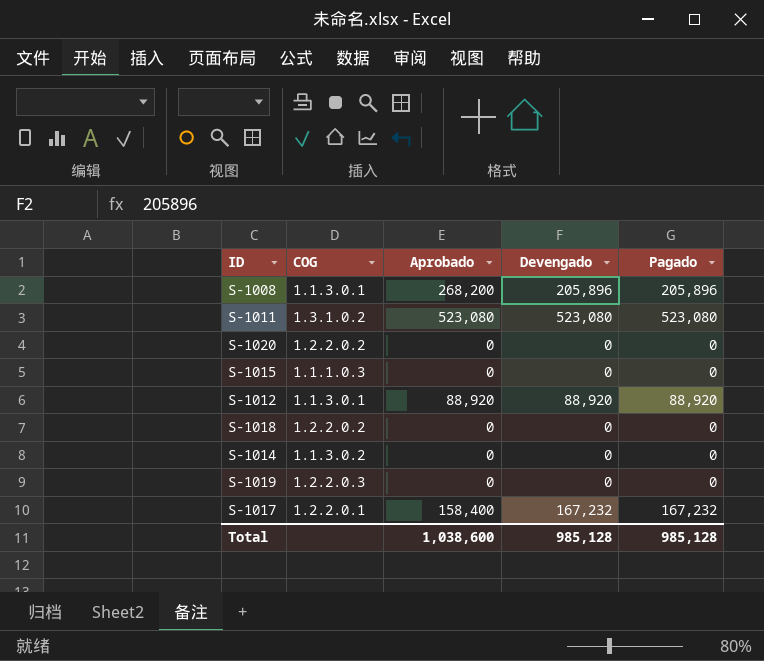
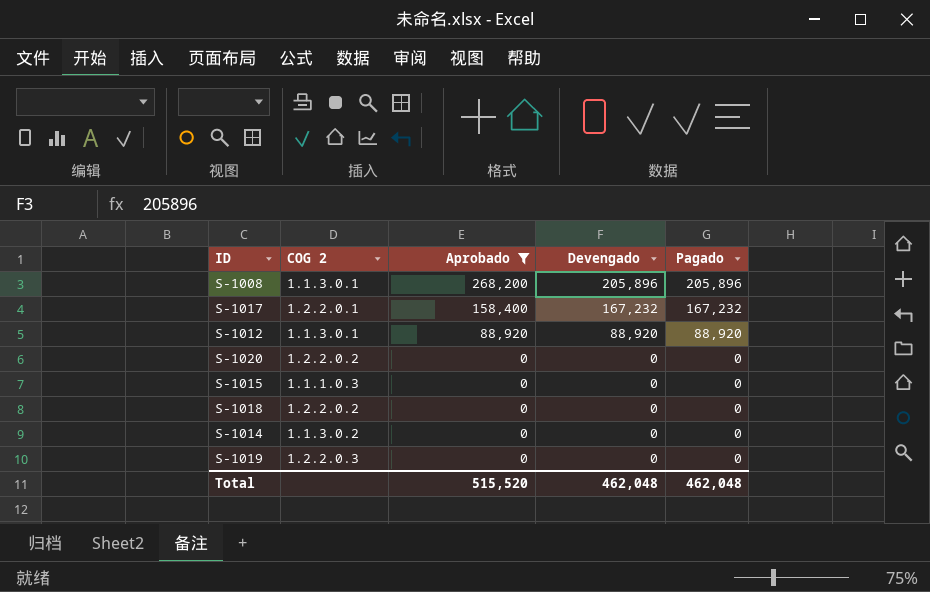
filter: none -> Aprobado != 523,080
row order: none -> Aprobado descending
column name: COG -> COG 2
Total | Aprobado: 1,038,600 -> 515,520
Total | Devengado: 985,128 -> 462,048
Total | Pagado: 985,128 -> 462,048

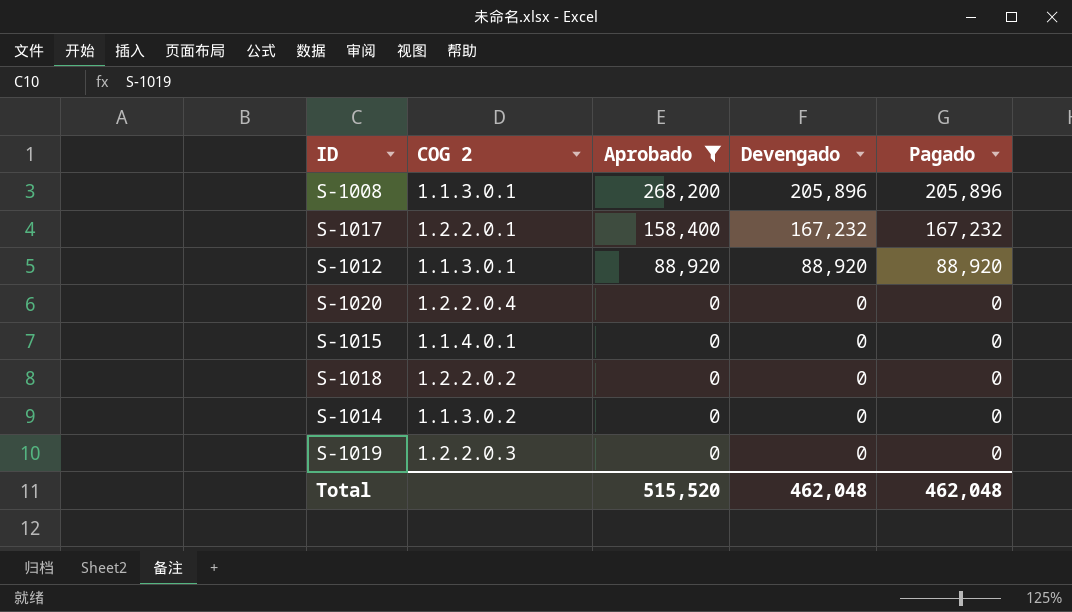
S-1020 | COG 2: 1.2.2.0.2 -> 1.2.2.0.4
S-1015 | COG 2: 1.1.1.0.3 -> 1.1.4.0.1

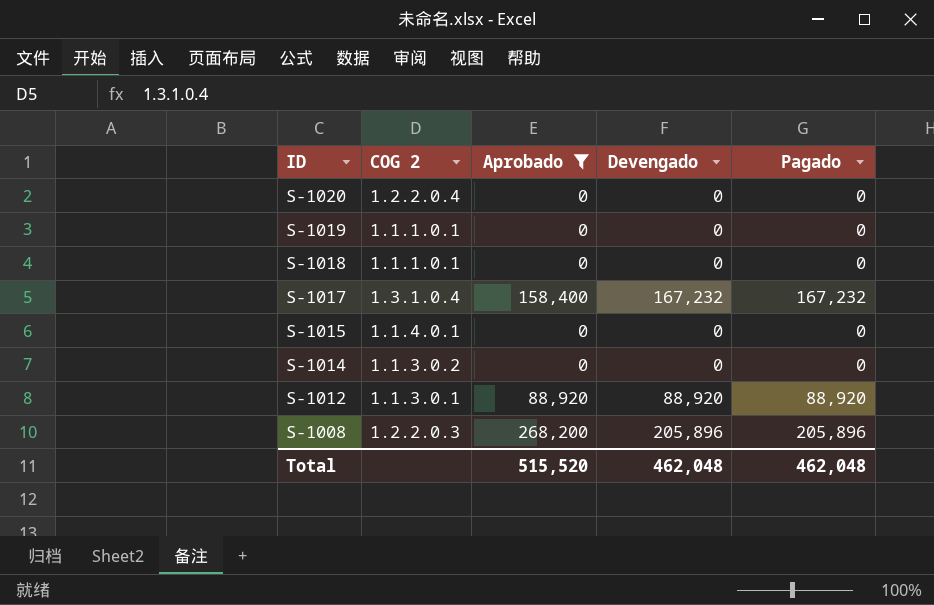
row order: Aprobado descending -> ID descending
S-1019 | COG 2: 1.2.2.0.3 -> 1.1.1.0.1
S-1018 | COG 2: 1.2.2.0.2 -> 1.1.1.0.1
S-1017 | COG 2: 1.2.2.0.1 -> 1.3.1.0.4
S-1008 | COG 2: 1.1.3.0.1 -> 1.2.2.0.3

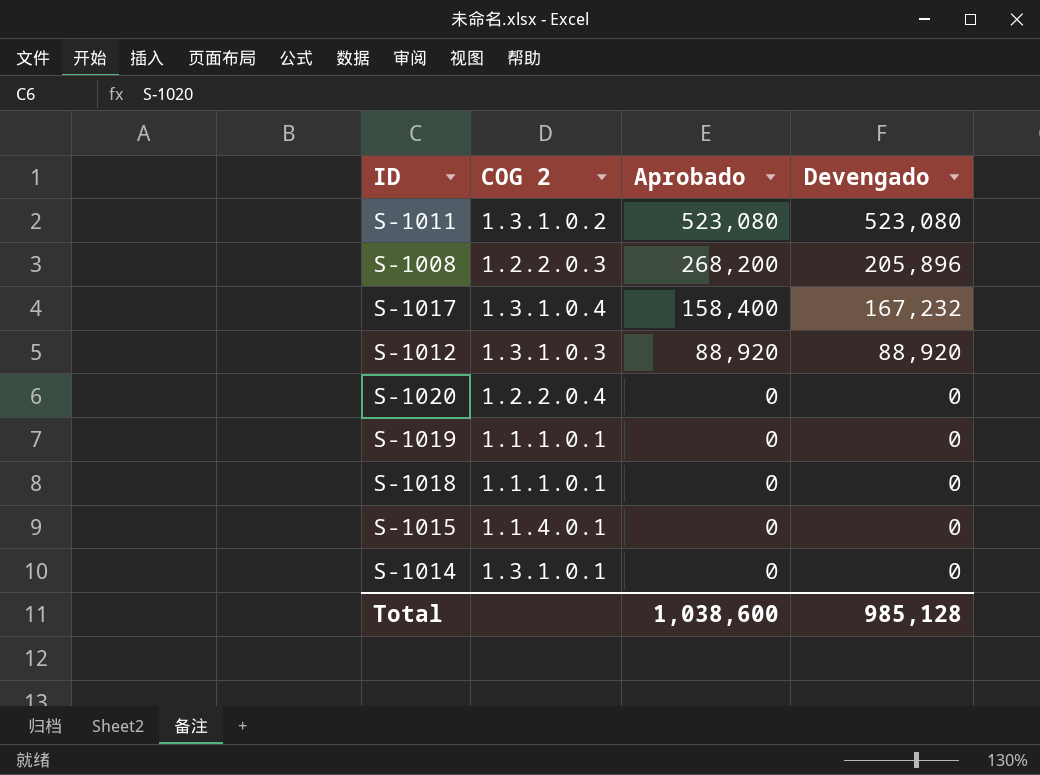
filter: Aprobado != 523,080 -> none
row order: ID descending -> Aprobado descending
column Pagado | position: 5 -> none
S-1012 | COG 2: 1.1.3.0.1 -> 1.3.1.0.3
S-1014 | COG 2: 1.1.3.0.2 -> 1.3.1.0.1
Total | Aprobado: 515,520 -> 1,038,600
Total | Devengado: 462,048 -> 985,128

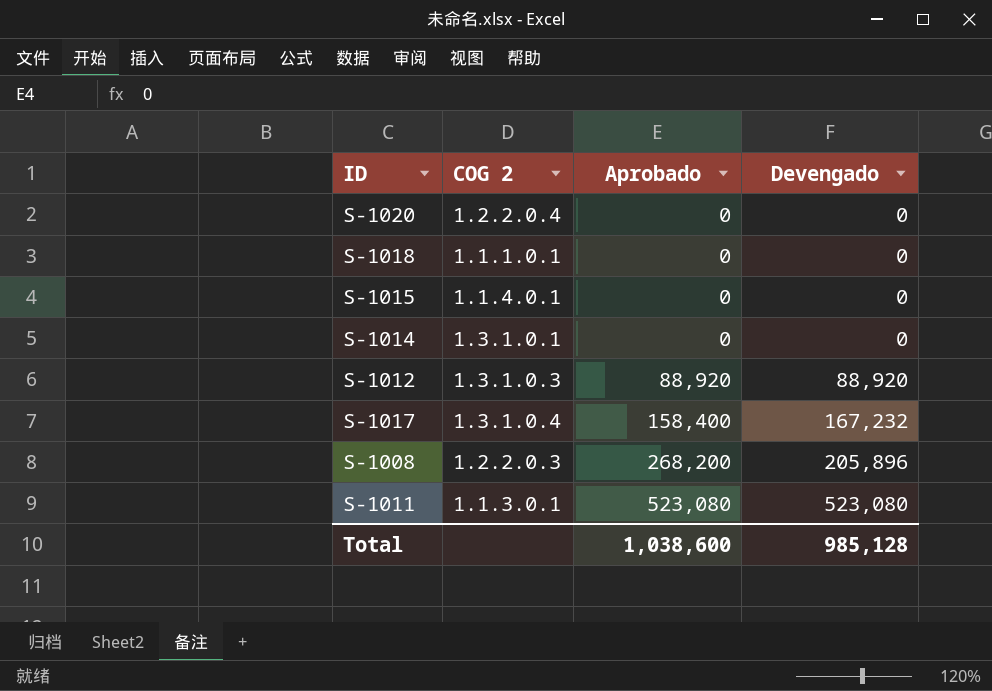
row order: Aprobado descending -> Aprobado ascending
row S-1019: 1.1.1.0.1 | 0 | 0 -> none
S-1011 | COG 2: 1.3.1.0.2 -> 1.1.3.0.1

